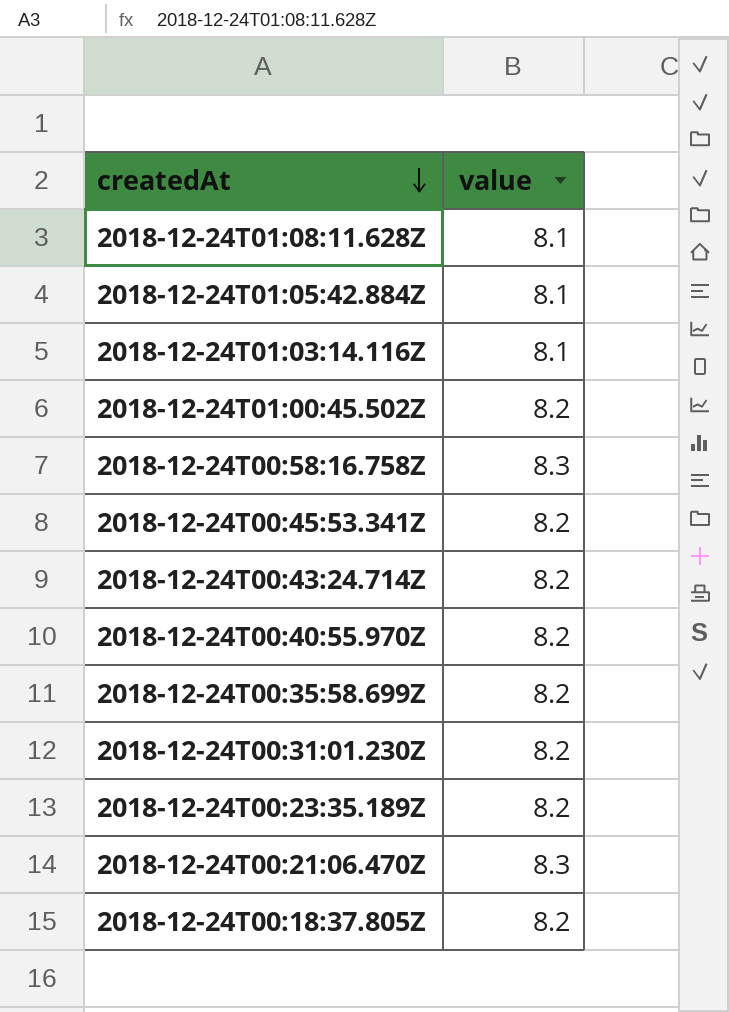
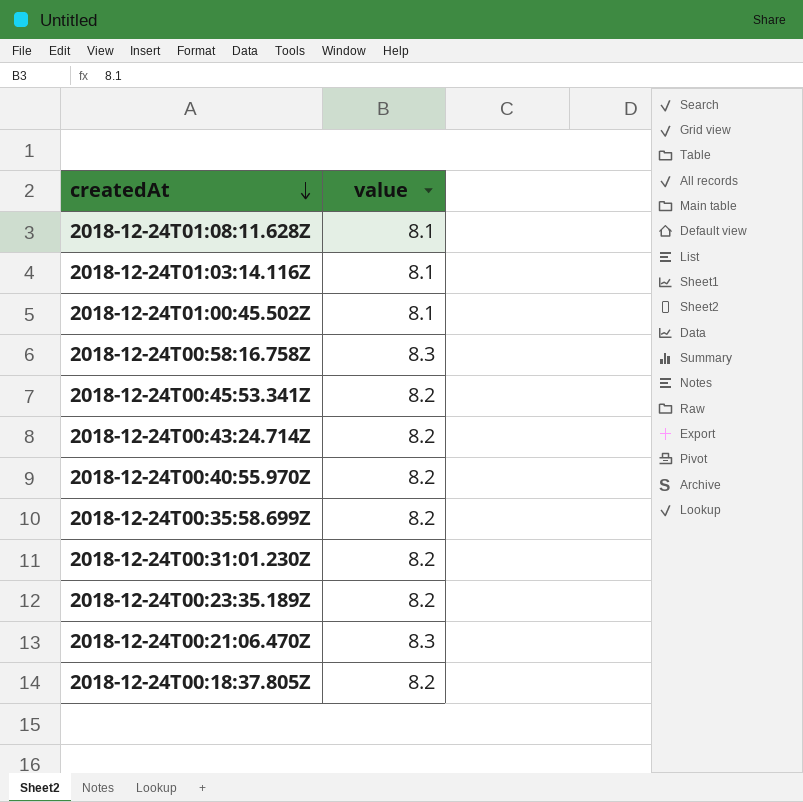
row 2018-12-24T01:05:42.884Z: 8.1 -> none
2018-12-24T01:00:45.502Z | value: 8.2 -> 8.1

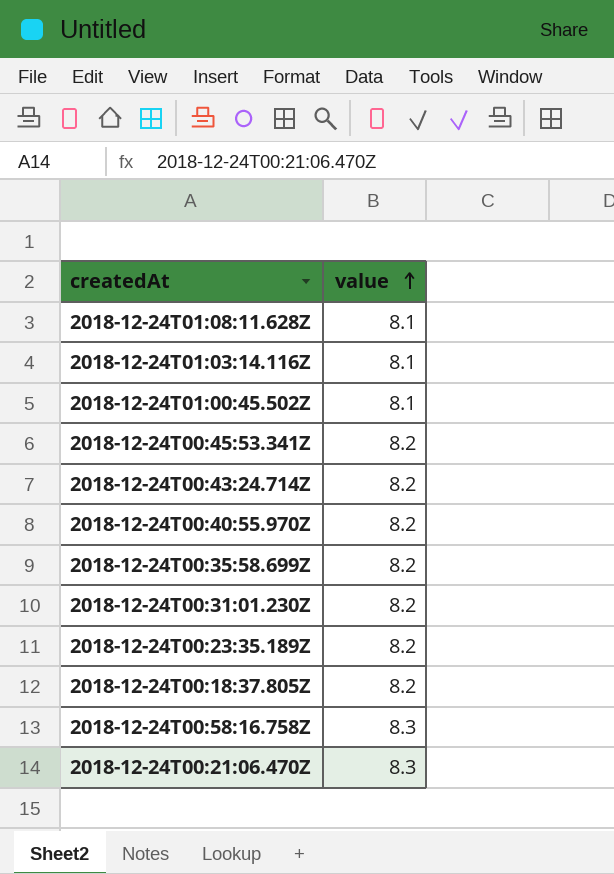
row order: createdAt descending -> value ascending

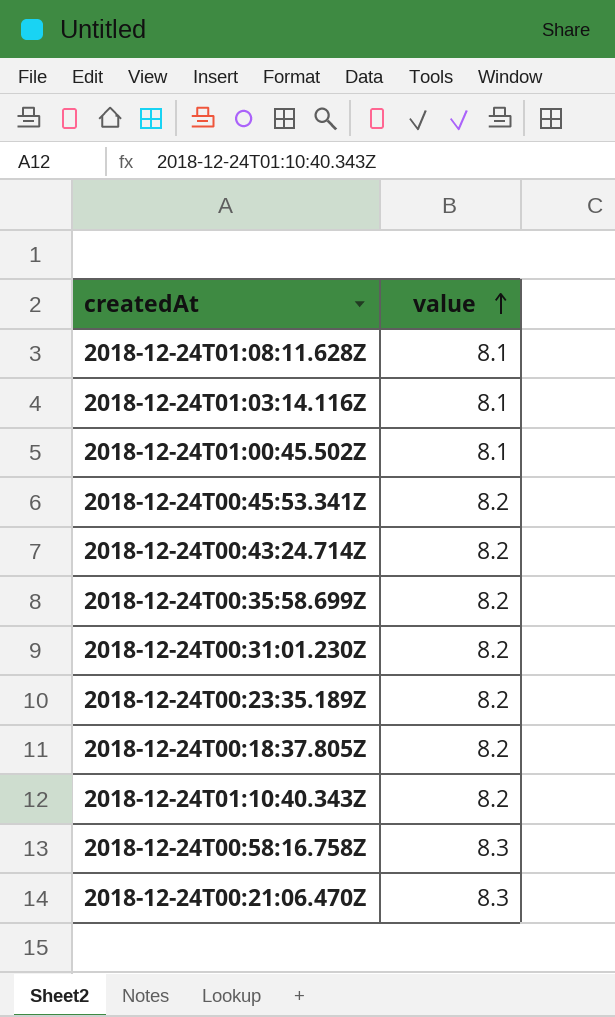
row 2018-12-24T00:40:55.970Z: 8.2 -> none
row 2018-12-24T01:10:40.343Z: none -> 8.2

